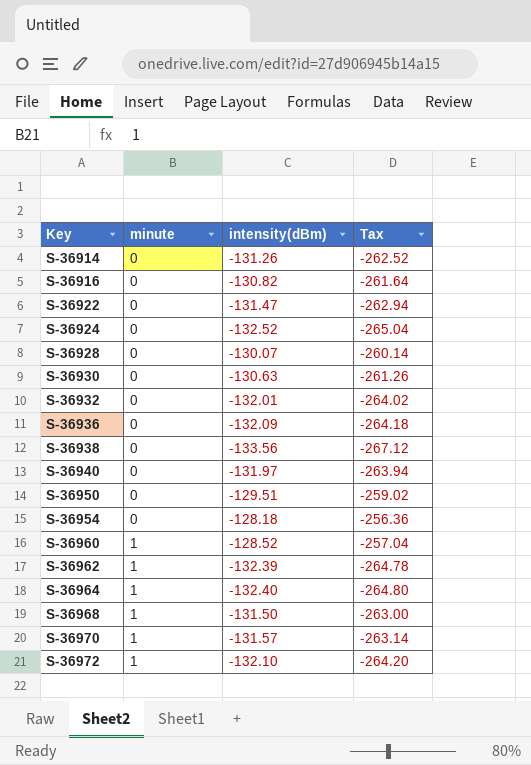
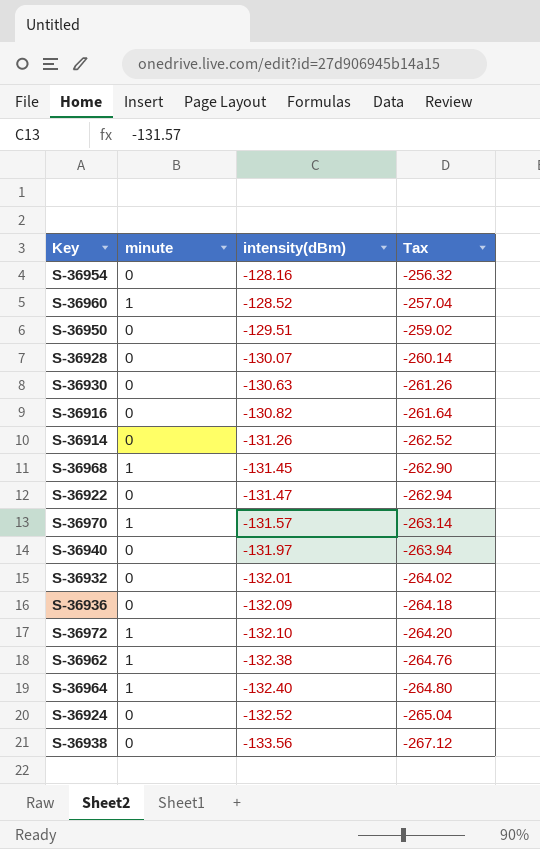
row order: Key ascending -> intensity(dBm) descending
S-36954 | intensity(dBm): -128.18 -> -128.16
S-36954 | Tax: -256.36 -> -256.32
S-36968 | intensity(dBm): -131.50 -> -131.45
S-36968 | Tax: -263.00 -> -262.90
S-36962 | intensity(dBm): -132.39 -> -132.38
S-36962 | Tax: -264.78 -> -264.76

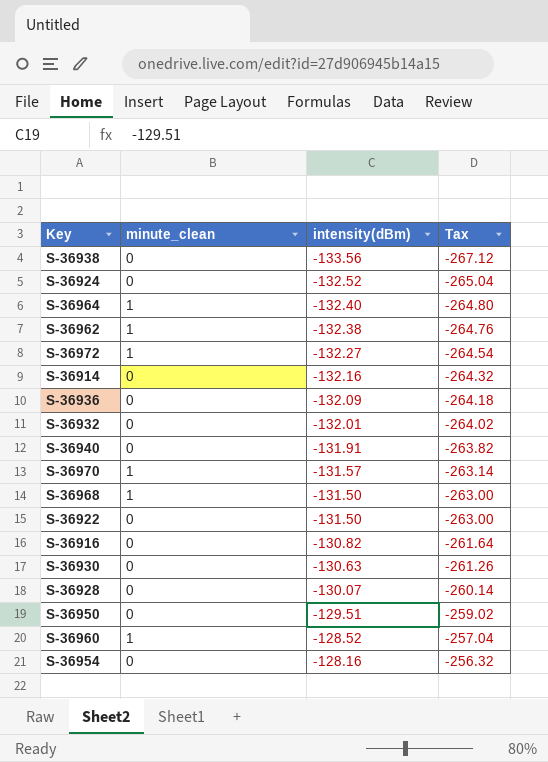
row order: intensity(dBm) descending -> intensity(dBm) ascending
column name: minute -> minute_clean
S-36972 | intensity(dBm): -132.10 -> -132.27
S-36972 | Tax: -264.20 -> -264.54
S-36914 | intensity(dBm): -131.26 -> -132.16
S-36914 | Tax: -262.52 -> -264.32
S-36940 | intensity(dBm): -131.97 -> -131.91
S-36940 | Tax: -263.94 -> -263.82
S-36968 | intensity(dBm): -131.45 -> -131.50
S-36968 | Tax: -262.90 -> -263.00
S-36922 | intensity(dBm): -131.47 -> -131.50
S-36922 | Tax: -262.94 -> -263.00

